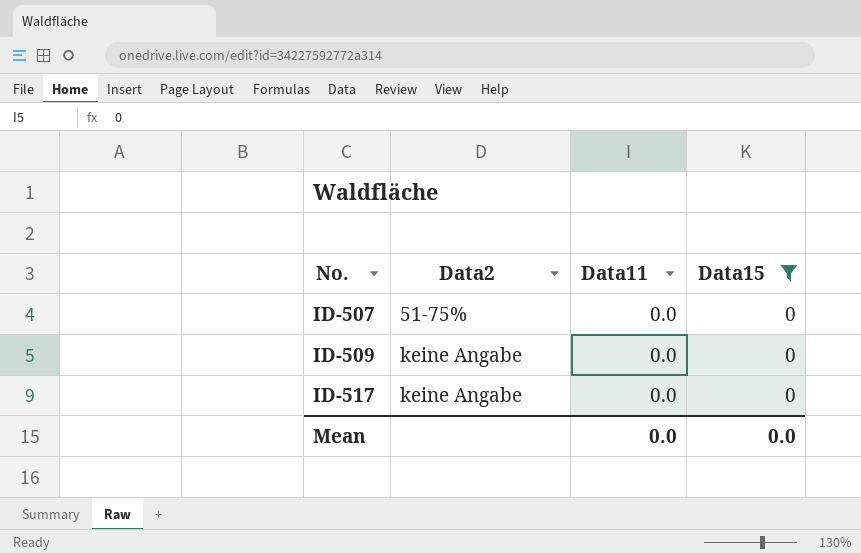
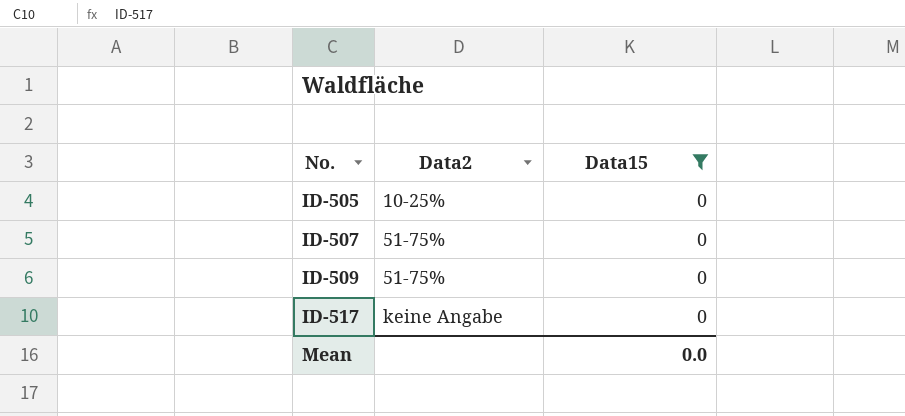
column Data11 | position: 3 -> none
row ID-505: none -> 10-25% | 0
ID-509 | Data2: keine Angabe -> 51-75%

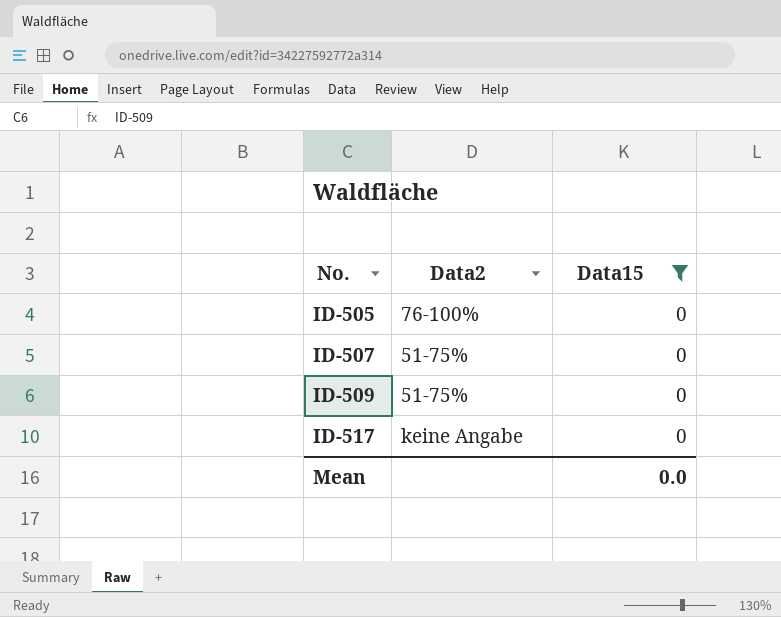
ID-505 | Data2: 10-25% -> 76-100%

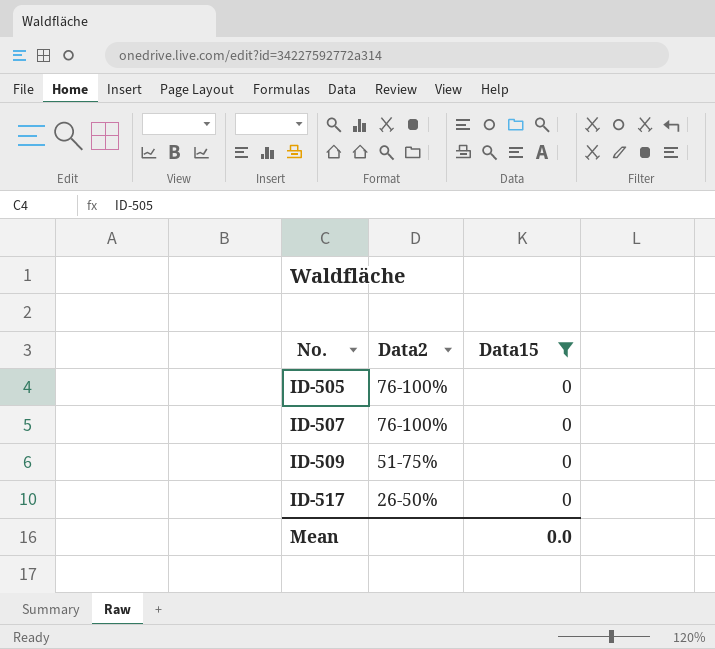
ID-507 | Data2: 51-75% -> 76-100%
ID-517 | Data2: keine Angabe -> 26-50%

